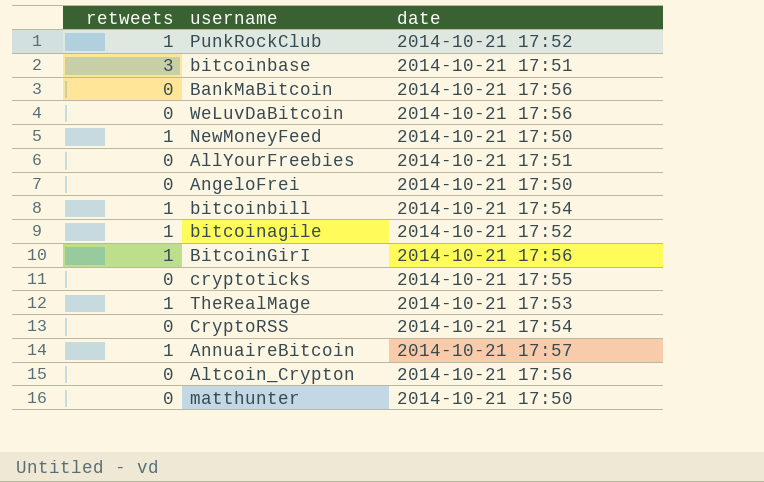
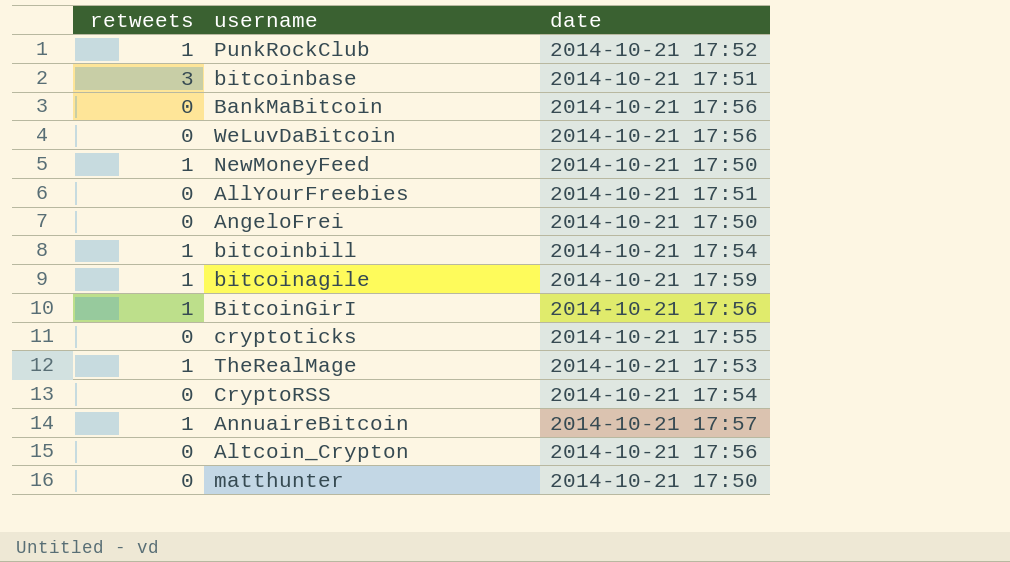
bitcoinagile | date: 2014-10-21 17:52 -> 2014-10-21 17:59

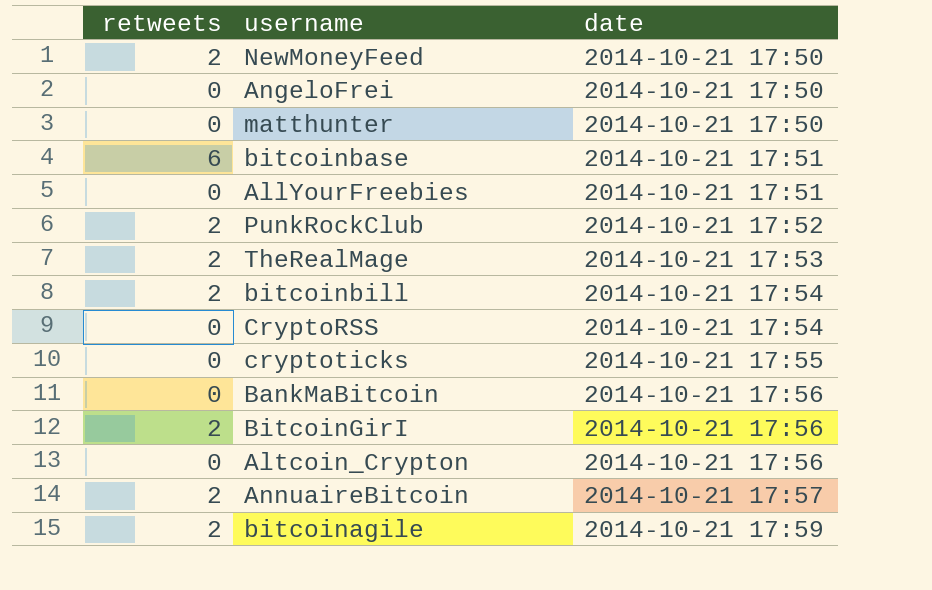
row order: none -> date ascending
row WeLuvDaBitcoin: 0 | 2014-10-21 17:56 -> none
NewMoneyFeed | retweets: 1 -> 2
bitcoinbase | retweets: 3 -> 6
PunkRockClub | retweets: 1 -> 2
TheRealMage | retweets: 1 -> 2
bitcoinbill | retweets: 1 -> 2
BitcoinGirI | retweets: 1 -> 2
AnnuaireBitcoin | retweets: 1 -> 2
bitcoinagile | retweets: 1 -> 2

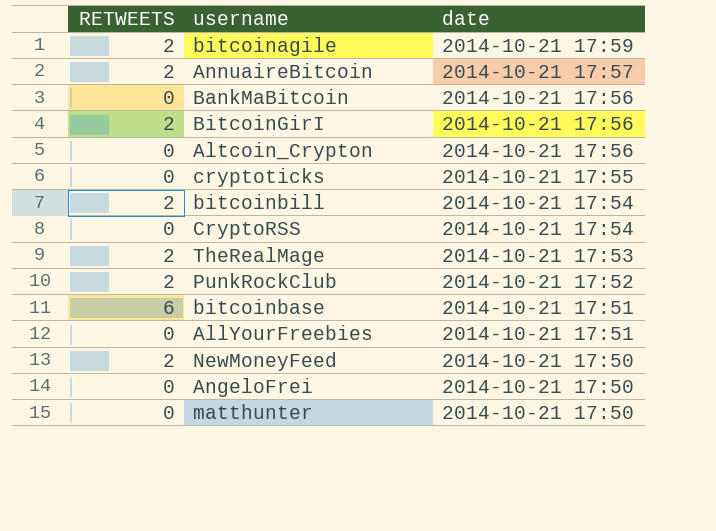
row order: date ascending -> date descending
column name: retweets -> RETWEETS

